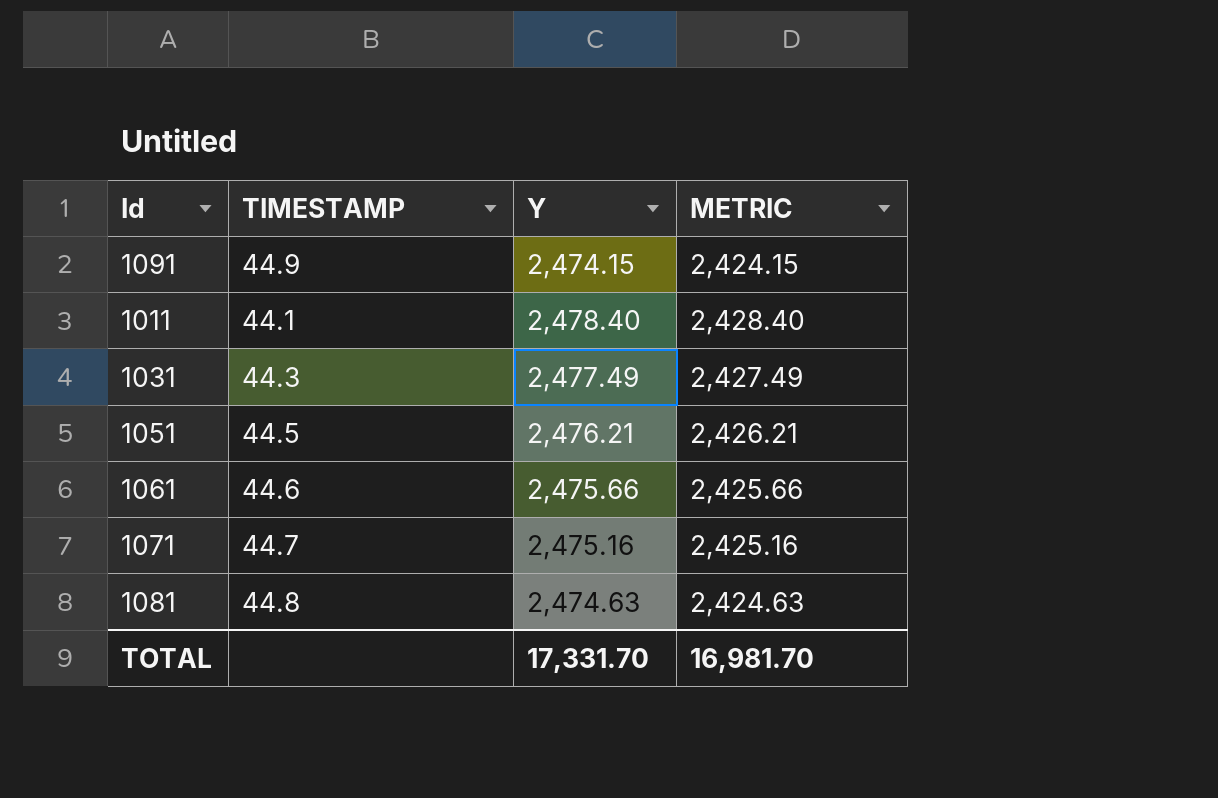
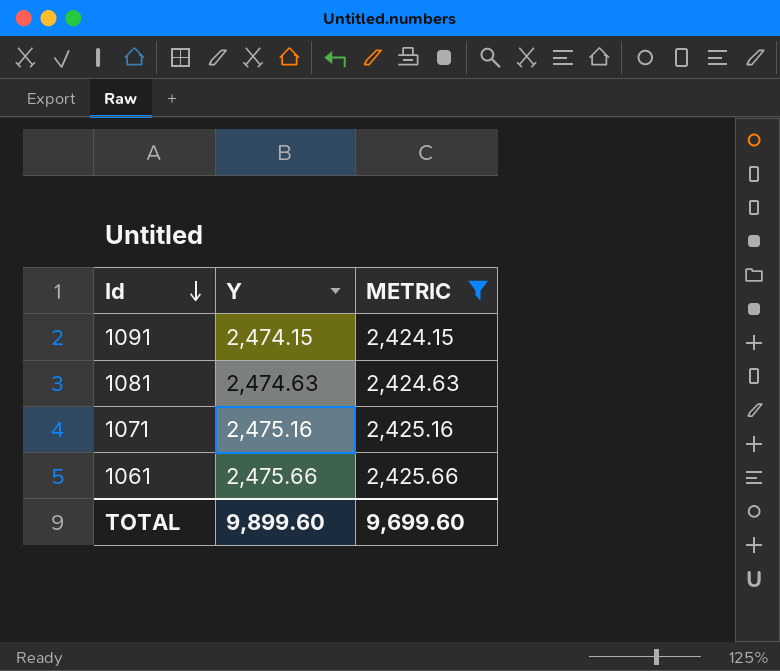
filter: none -> METRIC <= 2,425.66
row order: none -> Id descending
column TIMESTAMP | position: 2 -> none
TOTAL | Y: 17,331.70 -> 9,899.60
TOTAL | METRIC: 16,981.70 -> 9,699.60

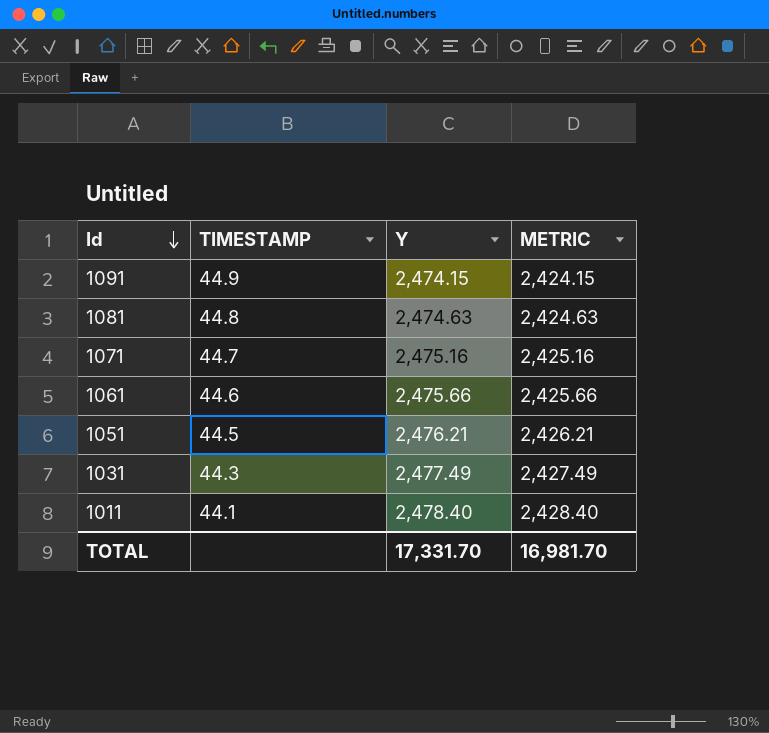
filter: METRIC <= 2,425.66 -> none
column TIMESTAMP | position: none -> 2
TOTAL | Y: 9,899.60 -> 17,331.70
TOTAL | METRIC: 9,699.60 -> 16,981.70

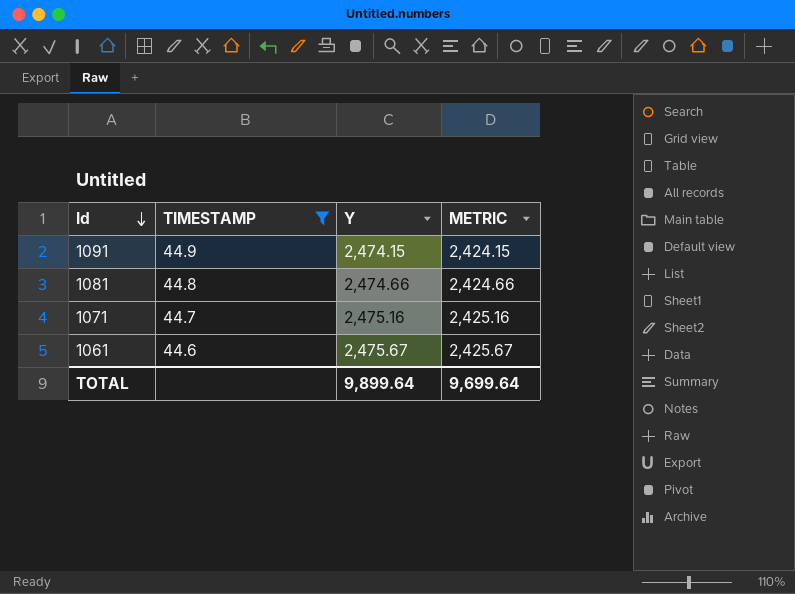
filter: none -> TIMESTAMP >= 44.6
1081 | Y: 2,474.63 -> 2,474.66
1081 | METRIC: 2,424.63 -> 2,424.66
1061 | Y: 2,475.66 -> 2,475.67
1061 | METRIC: 2,425.66 -> 2,425.67
TOTAL | Y: 17,331.70 -> 9,899.64
TOTAL | METRIC: 16,981.70 -> 9,699.64

